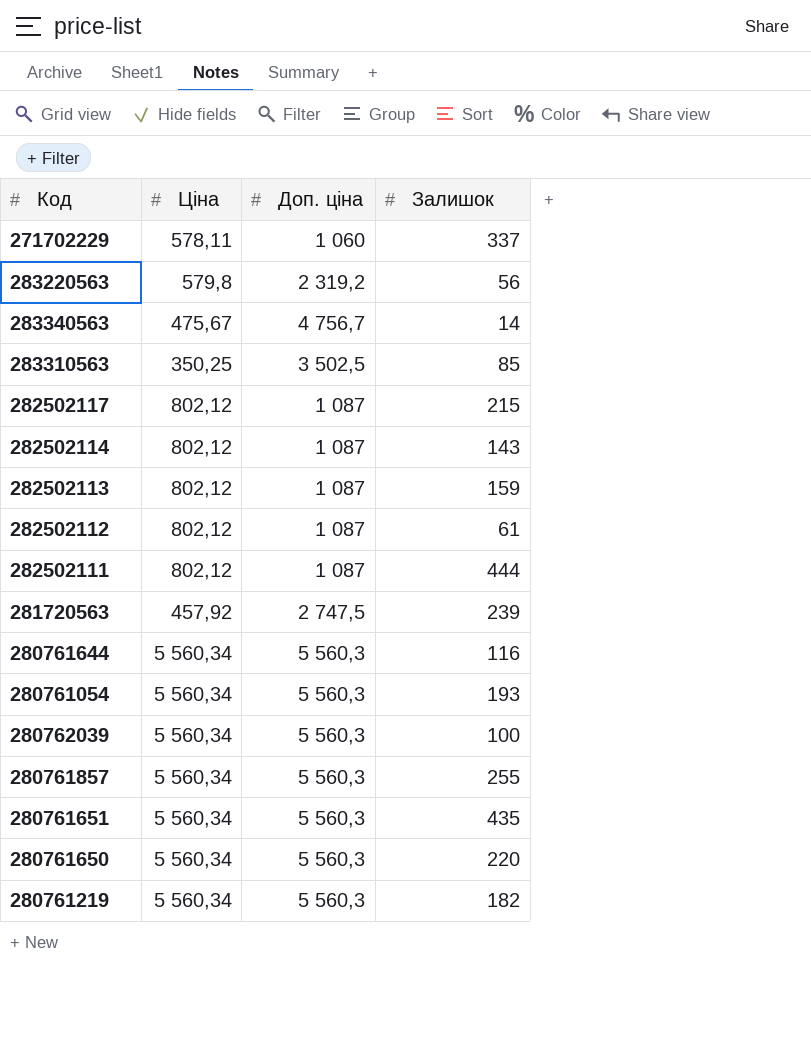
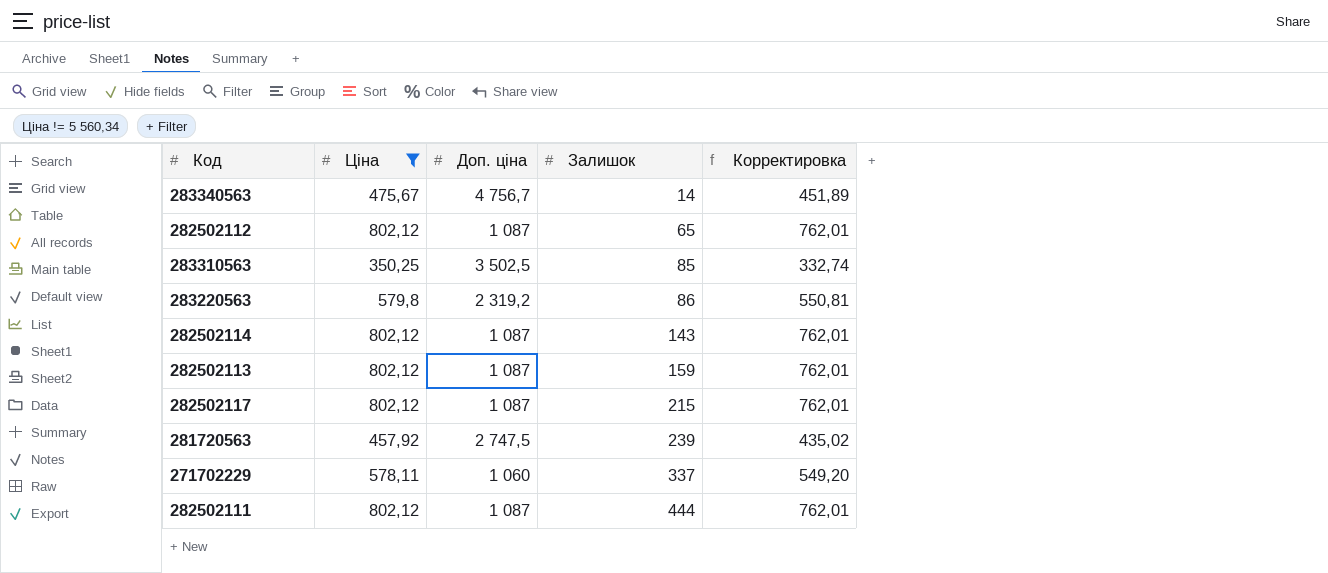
filter: none -> Ціна != 5 560,34
row order: none -> Залишок ascending
column Корректировка | formula: none -> [Ціна] * 0,95
282502112 | Залишок: 61 -> 65
283220563 | Залишок: 56 -> 86

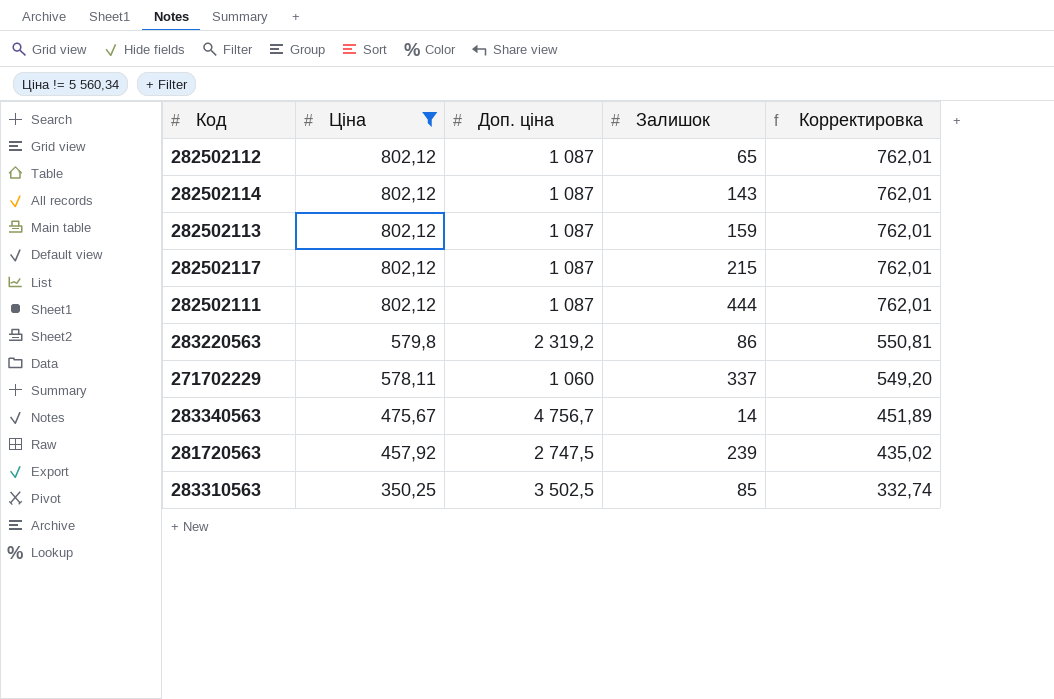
row order: Залишок ascending -> Ціна descending

